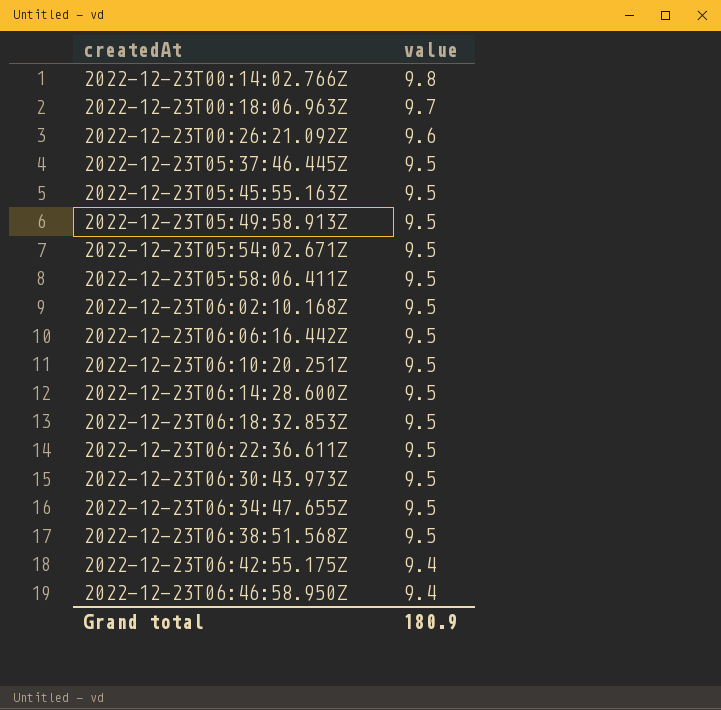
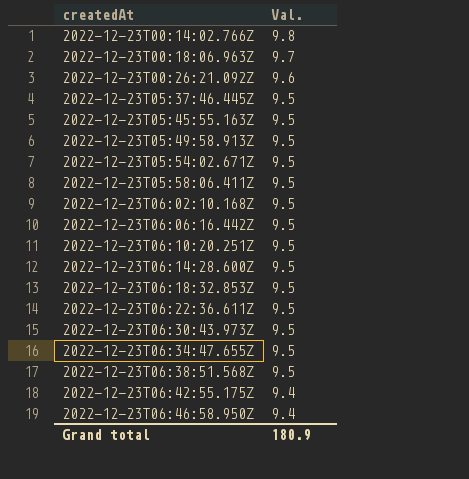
column name: value -> Val.

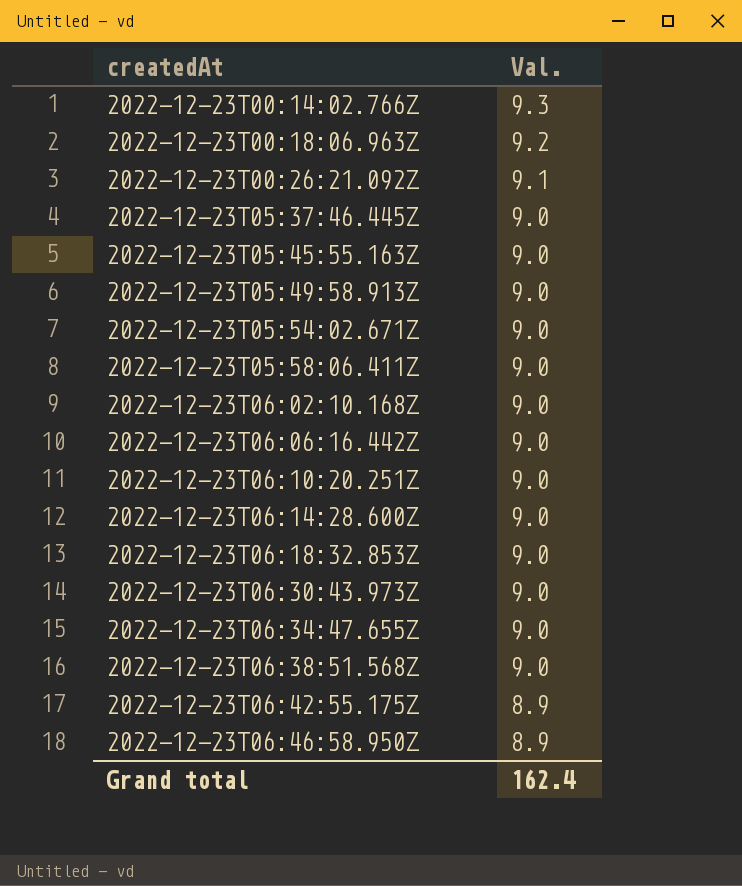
row 2022-12-23T06:22:36.611Z: 9.5 -> none
2022-12-23T00:14:02.766Z | Val.: 9.8 -> 9.3
2022-12-23T00:18:06.963Z | Val.: 9.7 -> 9.2
2022-12-23T00:26:21.092Z | Val.: 9.6 -> 9.1
2022-12-23T05:37:46.445Z | Val.: 9.5 -> 9.0
2022-12-23T05:45:55.163Z | Val.: 9.5 -> 9.0
2022-12-23T05:49:58.913Z | Val.: 9.5 -> 9.0
2022-12-23T05:54:02.671Z | Val.: 9.5 -> 9.0
2022-12-23T05:58:06.411Z | Val.: 9.5 -> 9.0
2022-12-23T06:02:10.168Z | Val.: 9.5 -> 9.0
2022-12-23T06:06:16.442Z | Val.: 9.5 -> 9.0
2022-12-23T06:10:20.251Z | Val.: 9.5 -> 9.0
2022-12-23T06:14:28.600Z | Val.: 9.5 -> 9.0
2022-12-23T06:18:32.853Z | Val.: 9.5 -> 9.0
2022-12-23T06:30:43.973Z | Val.: 9.5 -> 9.0
2022-12-23T06:34:47.655Z | Val.: 9.5 -> 9.0
2022-12-23T06:38:51.568Z | Val.: 9.5 -> 9.0
2022-12-23T06:42:55.175Z | Val.: 9.4 -> 8.9
2022-12-23T06:46:58.950Z | Val.: 9.4 -> 8.9
Grand total | Val.: 180.9 -> 162.4

